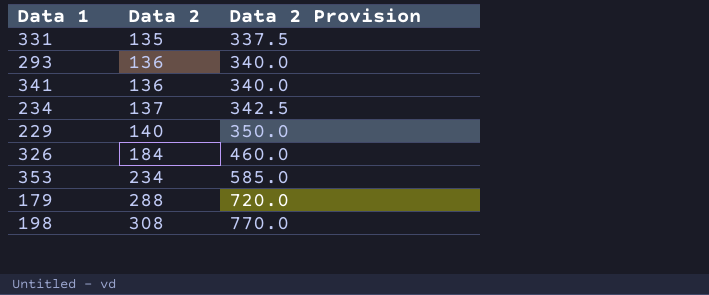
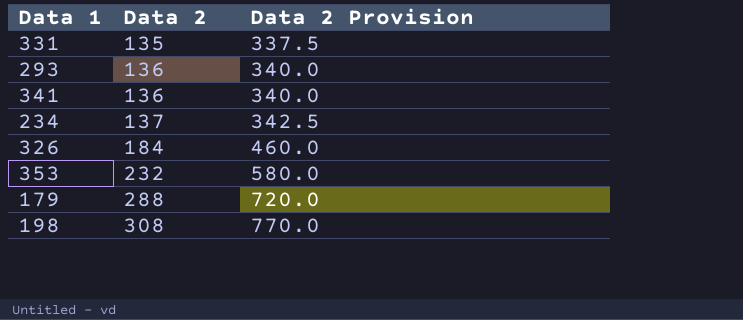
row 229: 140 | 350.0 -> none
353 | Data 2: 234 -> 232
353 | Data 2 Provision: 585.0 -> 580.0

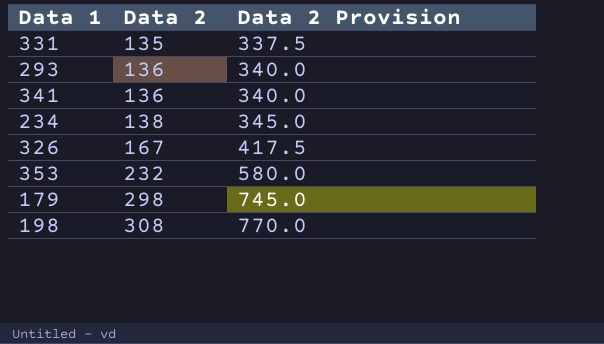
234 | Data 2: 137 -> 138
234 | Data 2 Provision: 342.5 -> 345.0
326 | Data 2: 184 -> 167
326 | Data 2 Provision: 460.0 -> 417.5
179 | Data 2: 288 -> 298
179 | Data 2 Provision: 720.0 -> 745.0

